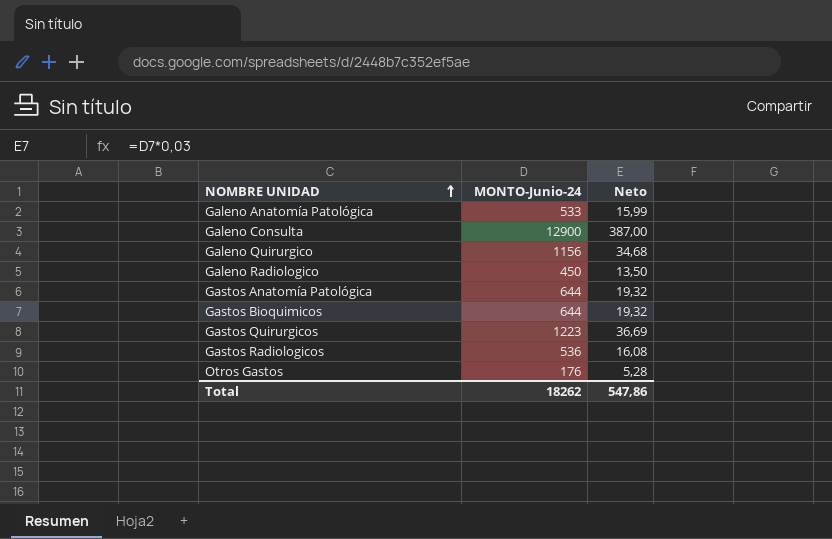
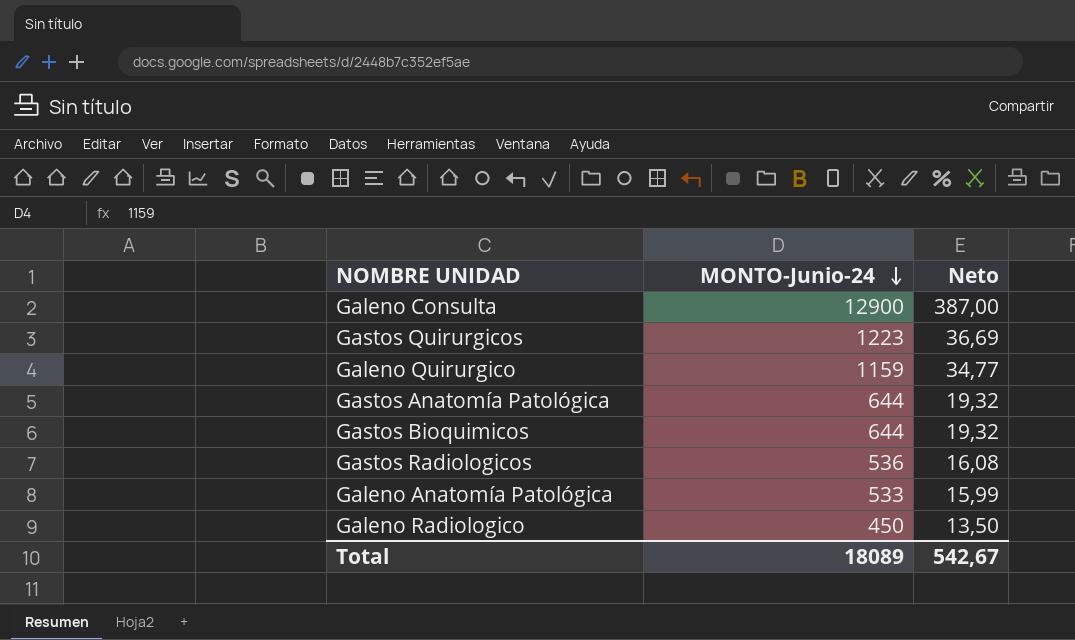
row order: NOMBRE UNIDAD ascending -> MONTO-Junio-24 descending
row Otros Gastos: 176 | 5,28 -> none
Galeno Quirurgico | MONTO-Junio-24: 1156 -> 1159
Galeno Quirurgico | Neto: 34,68 -> 34,77
Total | MONTO-Junio-24: 18262 -> 18089
Total | Neto: 547,86 -> 542,67

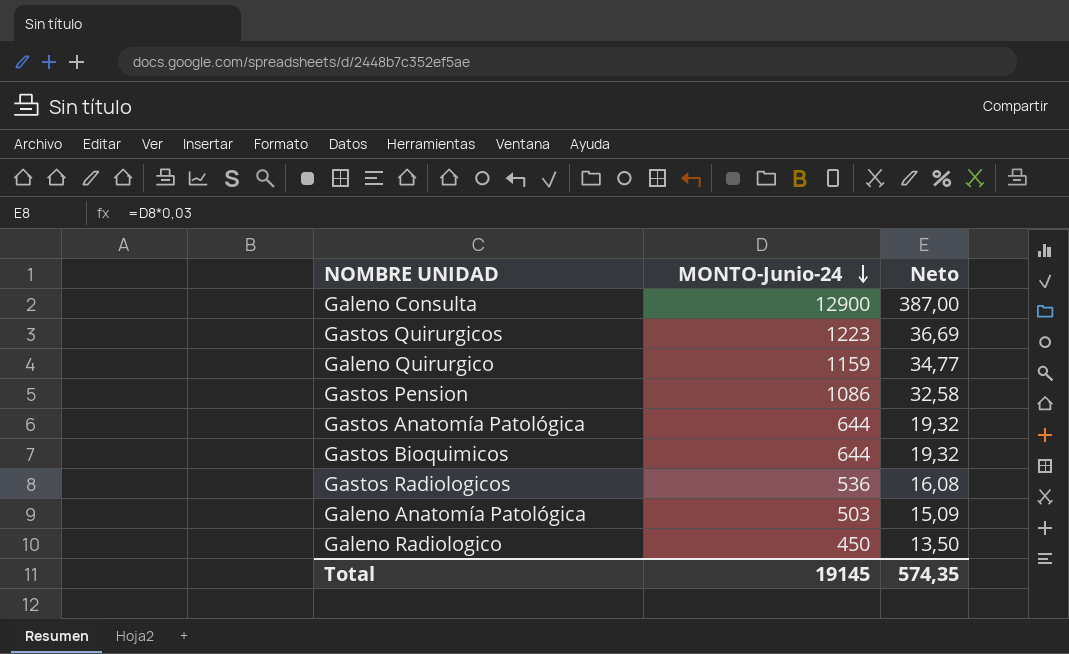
row Gastos Pension: none -> 1086 | 32,58
Galeno Anatomía Patológica | MONTO-Junio-24: 533 -> 503
Galeno Anatomía Patológica | Neto: 15,99 -> 15,09
Total | MONTO-Junio-24: 18089 -> 19145
Total | Neto: 542,67 -> 574,35

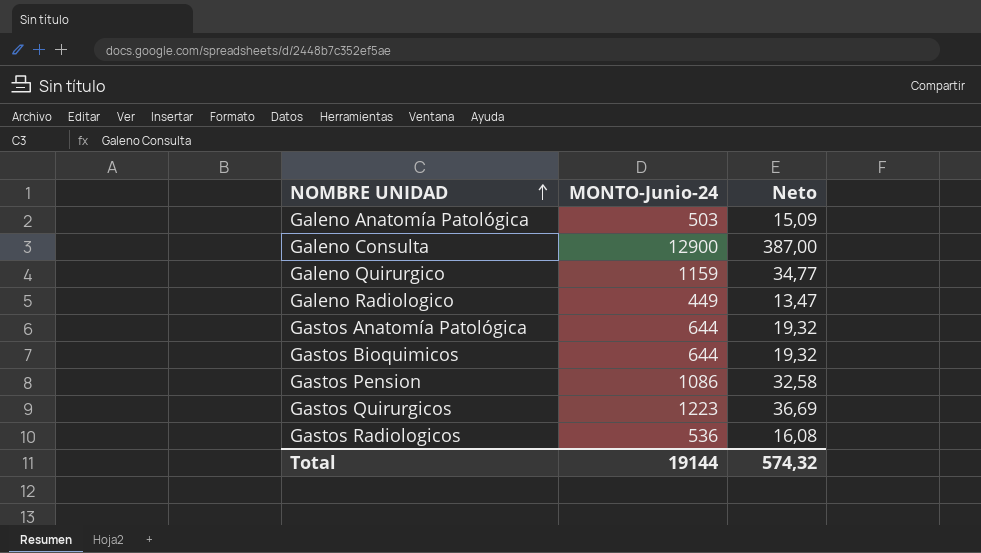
row order: MONTO-Junio-24 descending -> NOMBRE UNIDAD ascending
Galeno Radiologico | MONTO-Junio-24: 450 -> 449
Galeno Radiologico | Neto: 13,50 -> 13,47
Total | MONTO-Junio-24: 19145 -> 19144
Total | Neto: 574,35 -> 574,32

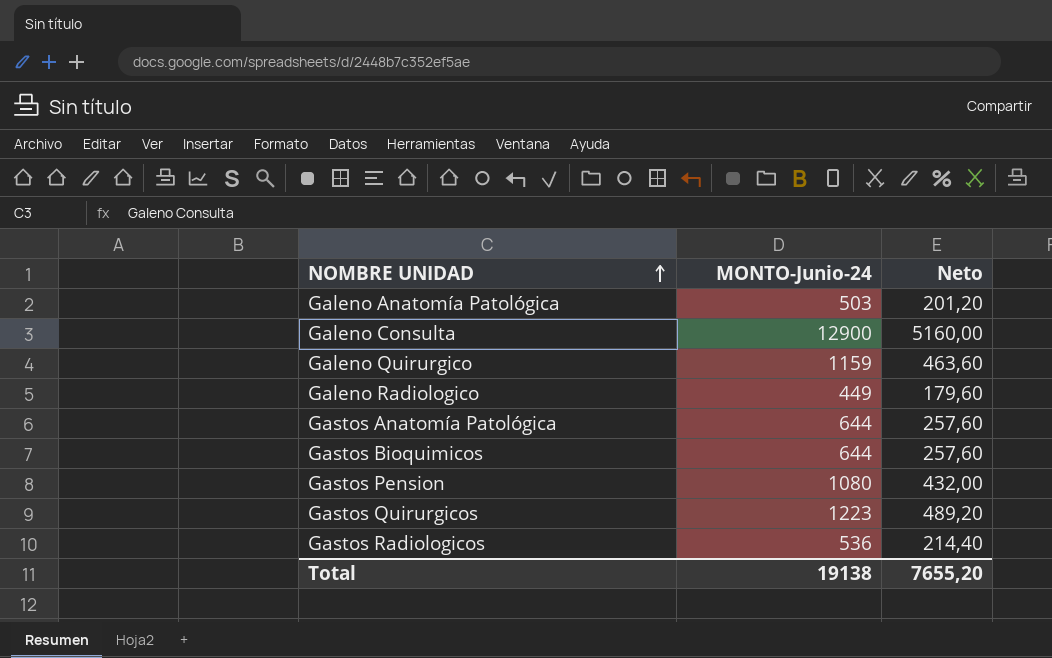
column Neto | formula: [MONTO-Junio-24] * 0,03 -> [MONTO-Junio-24] * 0,4
Gastos Pension | MONTO-Junio-24: 1086 -> 1080
Total | MONTO-Junio-24: 19144 -> 19138
Total | Neto: 574,32 -> 7655,20

